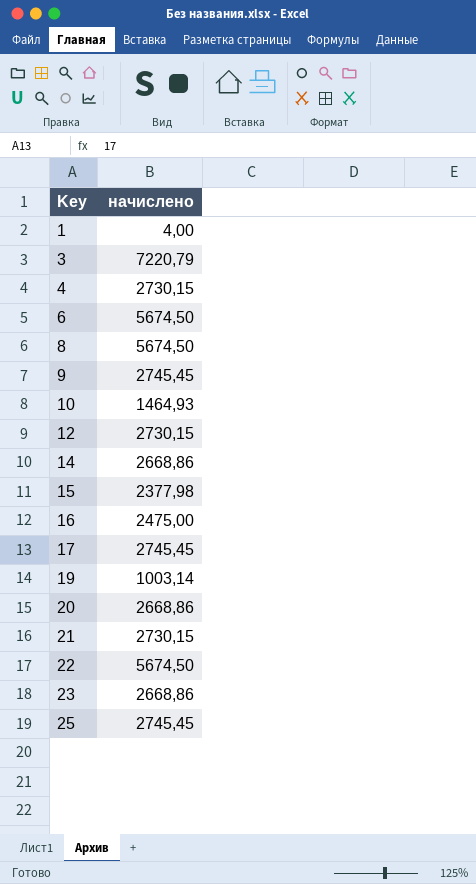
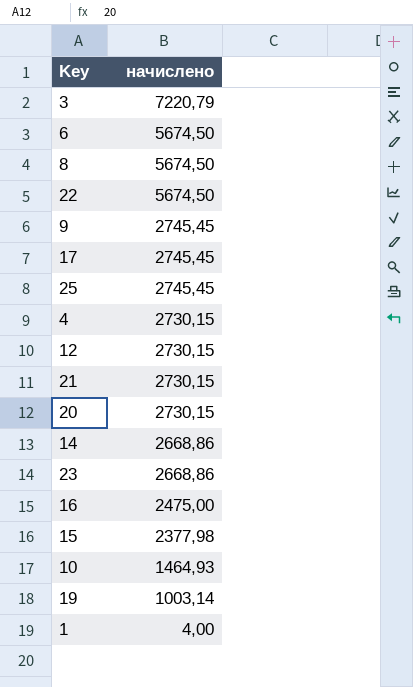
row order: Key ascending -> начислено descending
20 | начислено: 2668,86 -> 2730,15

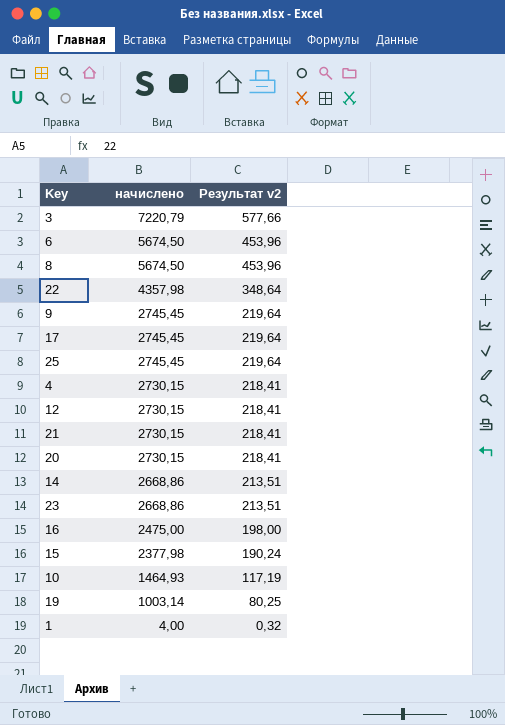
column Результат v2 | formula: none -> [начислено] * 0,08
22 | начислено: 5674,50 -> 4357,98

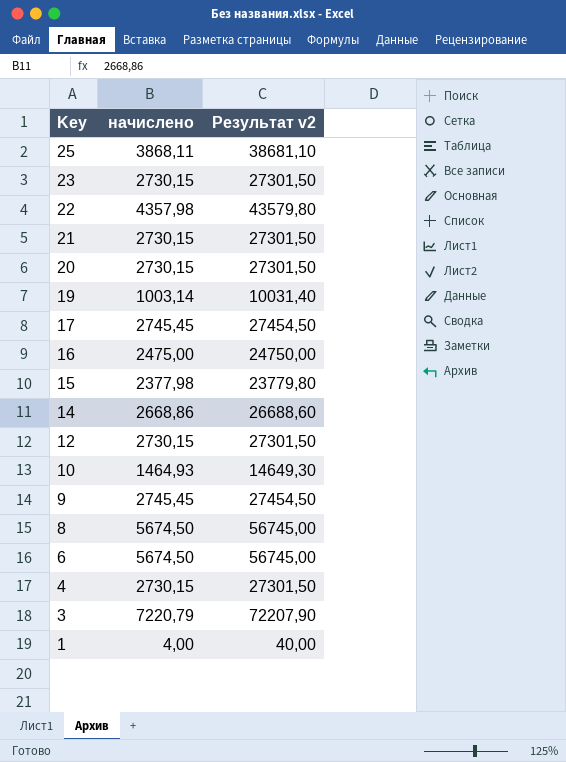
row order: начислено descending -> Key descending
column Результат v2 | formula: [начислено] * 0,08 -> [начислено] * 10
25 | начислено: 2745,45 -> 3868,11
23 | начислено: 2668,86 -> 2730,15

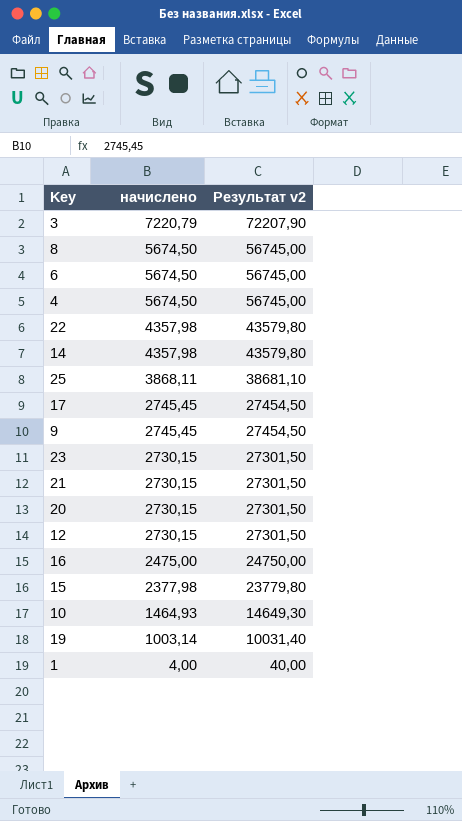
row order: Key descending -> начислено descending
4 | начислено: 2730,15 -> 5674,50
4 | Результат v2: 27301,50 -> 56745,00
14 | начислено: 2668,86 -> 4357,98
14 | Результат v2: 26688,60 -> 43579,80

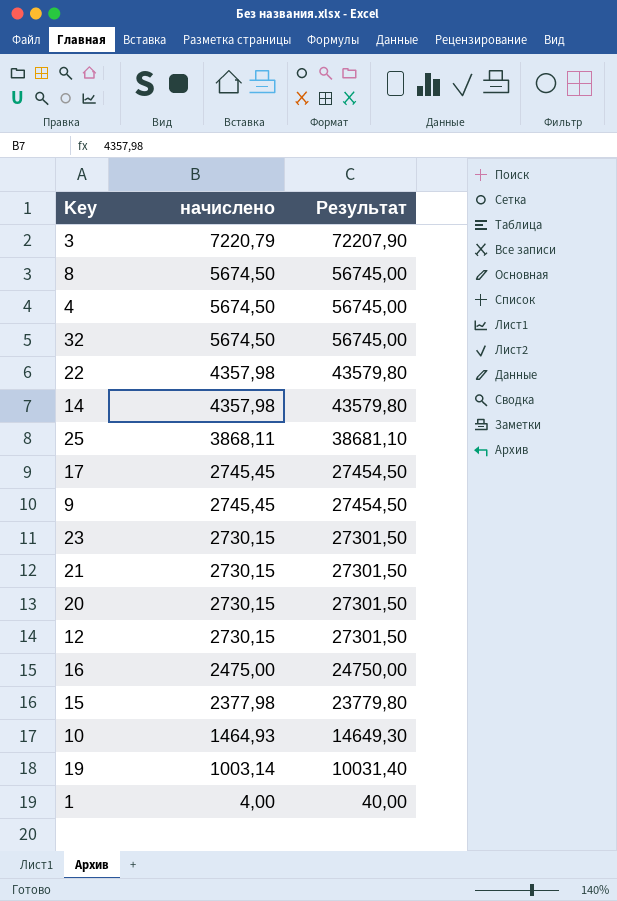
column name: Результат v2 -> Результат
row 6: 5674,50 | 56745,00 -> none
row 32: none -> 5674,50 | 56745,00

